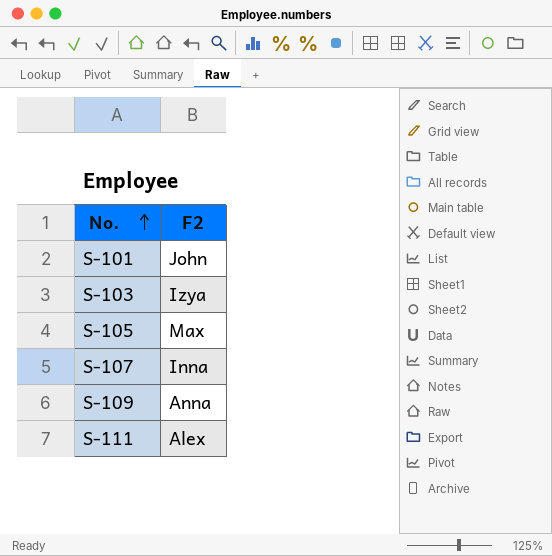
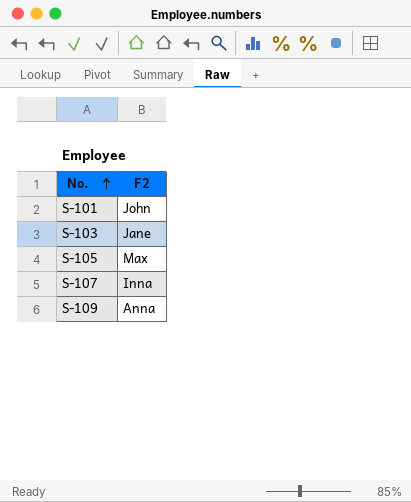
row S-111: Alex -> none
S-103 | F2: Izya -> Jane

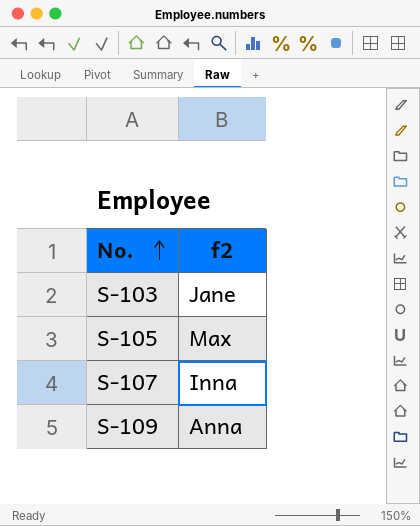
column name: F2 -> f2
row S-101: John -> none

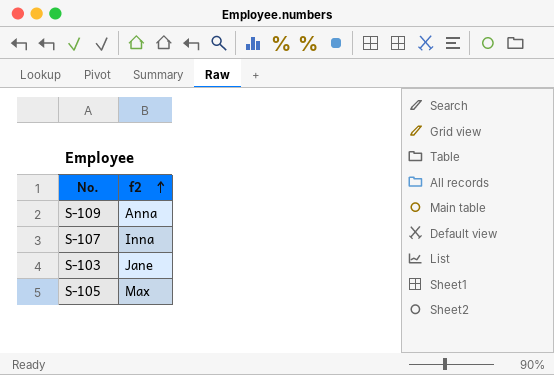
row order: No. ascending -> f2 ascending

